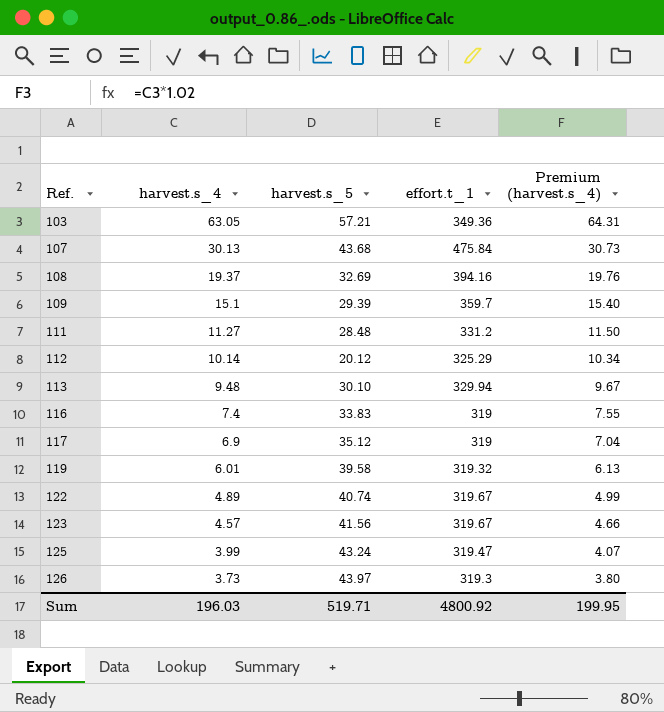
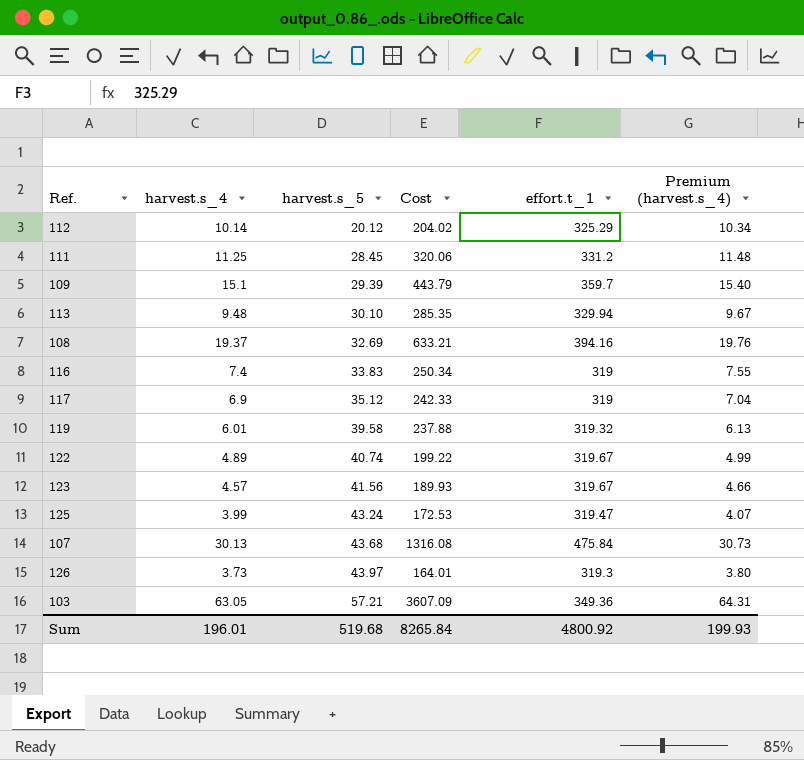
row order: Ref. ascending -> harvest.s_5 ascending
column Cost | formula: none -> [harvest.s_4] * [harvest.s_5]
111 | harvest.s_4: 11.27 -> 11.25
111 | harvest.s_5: 28.48 -> 28.45
111 | Premium (harvest.s_4): 11.50 -> 11.48
Sum | harvest.s_4: 196.03 -> 196.01
Sum | harvest.s_5: 519.71 -> 519.68
Sum | Premium (harvest.s_4): 199.95 -> 199.93

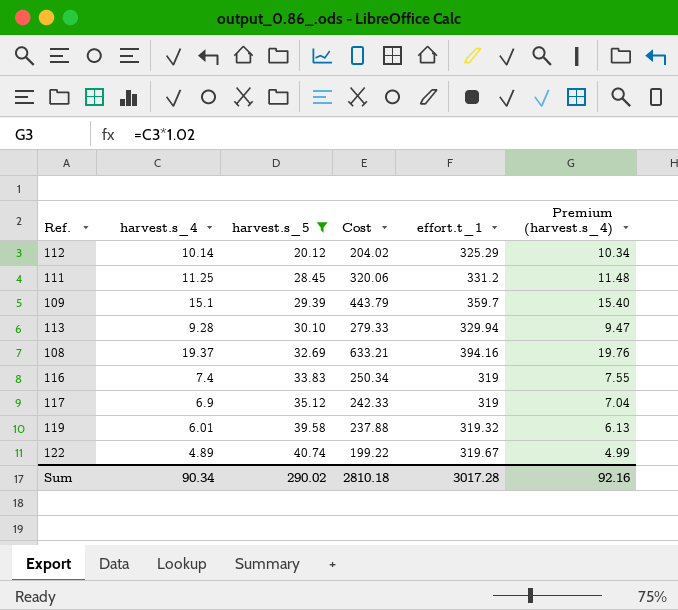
filter: none -> harvest.s_5 <= 40.74
113 | harvest.s_4: 9.48 -> 9.28
113 | Cost: 285.35 -> 279.33
113 | Premium (harvest.s_4): 9.67 -> 9.47
Sum | harvest.s_4: 196.01 -> 90.34
Sum | harvest.s_5: 519.68 -> 290.02
Sum | Cost: 8265.84 -> 2810.18
Sum | effort.t_1: 4800.92 -> 3017.28
Sum | Premium (harvest.s_4): 199.93 -> 92.16

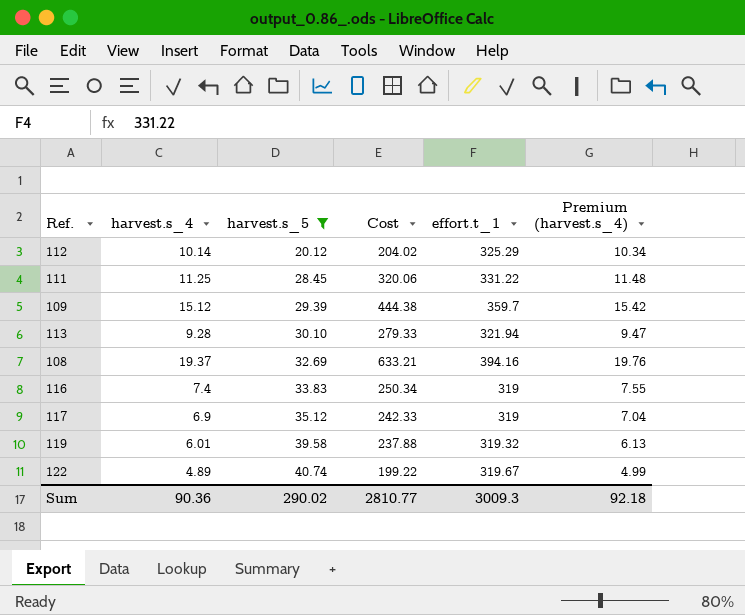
111 | effort.t_1: 331.2 -> 331.22
109 | harvest.s_4: 15.1 -> 15.12
109 | Cost: 443.79 -> 444.38
109 | Premium (harvest.s_4): 15.40 -> 15.42
113 | effort.t_1: 329.94 -> 321.94
Sum | harvest.s_4: 90.34 -> 90.36
Sum | Cost: 2810.18 -> 2810.77
Sum | effort.t_1: 3017.28 -> 3009.3
Sum | Premium (harvest.s_4): 92.16 -> 92.18

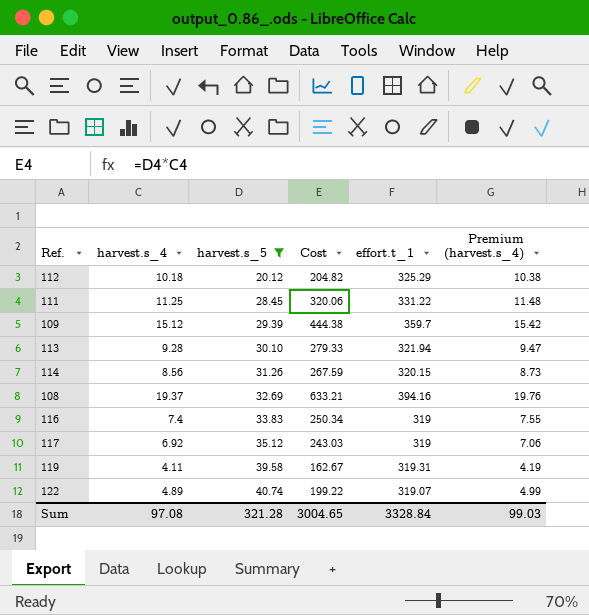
112 | harvest.s_4: 10.14 -> 10.18
112 | Cost: 204.02 -> 204.82
112 | Premium (harvest.s_4): 10.34 -> 10.38
row 114: none -> 8.56 | 31.26 | 267.59 | 320.15 | 8.73
117 | harvest.s_4: 6.9 -> 6.92
117 | Cost: 242.33 -> 243.03
117 | Premium (harvest.s_4): 7.04 -> 7.06
119 | harvest.s_4: 6.01 -> 4.11
119 | Cost: 237.88 -> 162.67
119 | effort.t_1: 319.32 -> 319.31
119 | Premium (harvest.s_4): 6.13 -> 4.19
122 | effort.t_1: 319.67 -> 319.07
Sum | harvest.s_4: 90.36 -> 97.08
Sum | harvest.s_5: 290.02 -> 321.28
Sum | Cost: 2810.77 -> 3004.65
Sum | effort.t_1: 3009.3 -> 3328.84
Sum | Premium (harvest.s_4): 92.18 -> 99.03

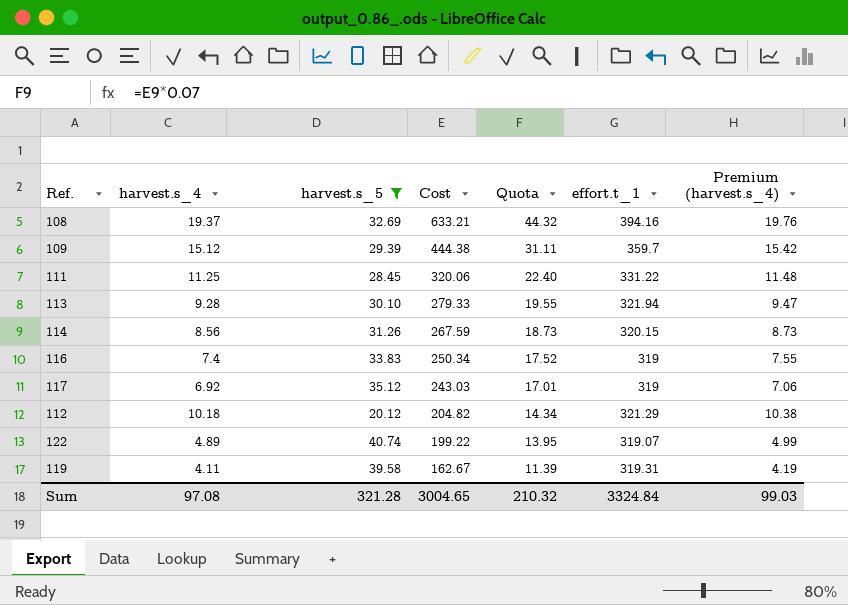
row order: harvest.s_5 ascending -> Cost descending
column Quota | formula: none -> [Cost] * 0.07
112 | effort.t_1: 325.29 -> 321.29
Sum | effort.t_1: 3328.84 -> 3324.84

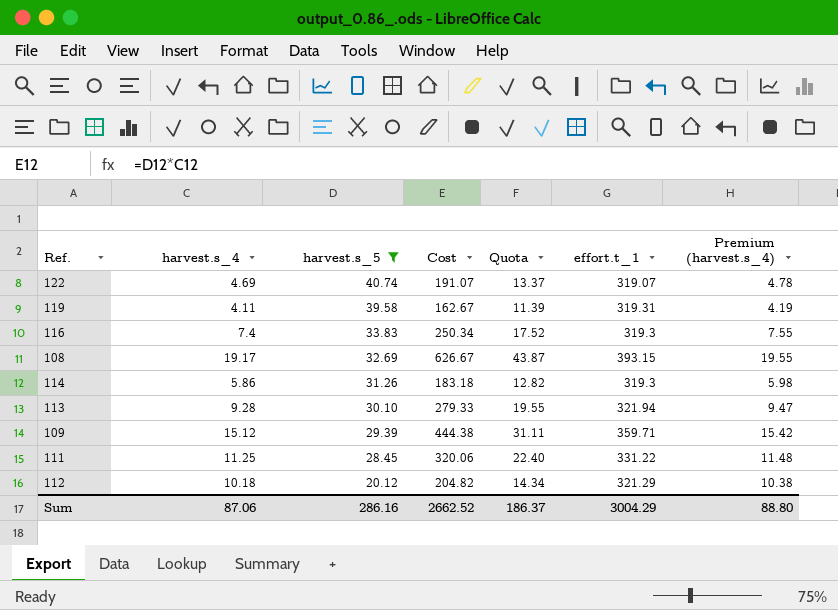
row order: Cost descending -> harvest.s_5 descending
row 117: 6.92 | 35.12 | 243.03 | 17.01 | 319 | 7.06 -> none
122 | harvest.s_4: 4.89 -> 4.69
122 | Cost: 199.22 -> 191.07
122 | Quota: 13.95 -> 13.37
122 | Premium (harvest.s_4): 4.99 -> 4.78
116 | effort.t_1: 319 -> 319.3
108 | harvest.s_4: 19.37 -> 19.17
108 | Cost: 633.21 -> 626.67
108 | Quota: 44.32 -> 43.87
108 | effort.t_1: 394.16 -> 393.15
108 | Premium (harvest.s_4): 19.76 -> 19.55
114 | harvest.s_4: 8.56 -> 5.86
114 | Cost: 267.59 -> 183.18
114 | Quota: 18.73 -> 12.82
114 | effort.t_1: 320.15 -> 319.3
114 | Premium (harvest.s_4): 8.73 -> 5.98
109 | effort.t_1: 359.7 -> 359.71
Sum | harvest.s_4: 97.08 -> 87.06
Sum | harvest.s_5: 321.28 -> 286.16
Sum | Cost: 3004.65 -> 2662.52
Sum | Quota: 210.32 -> 186.37
Sum | effort.t_1: 3324.84 -> 3004.29
Sum | Premium (harvest.s_4): 99.03 -> 88.80

